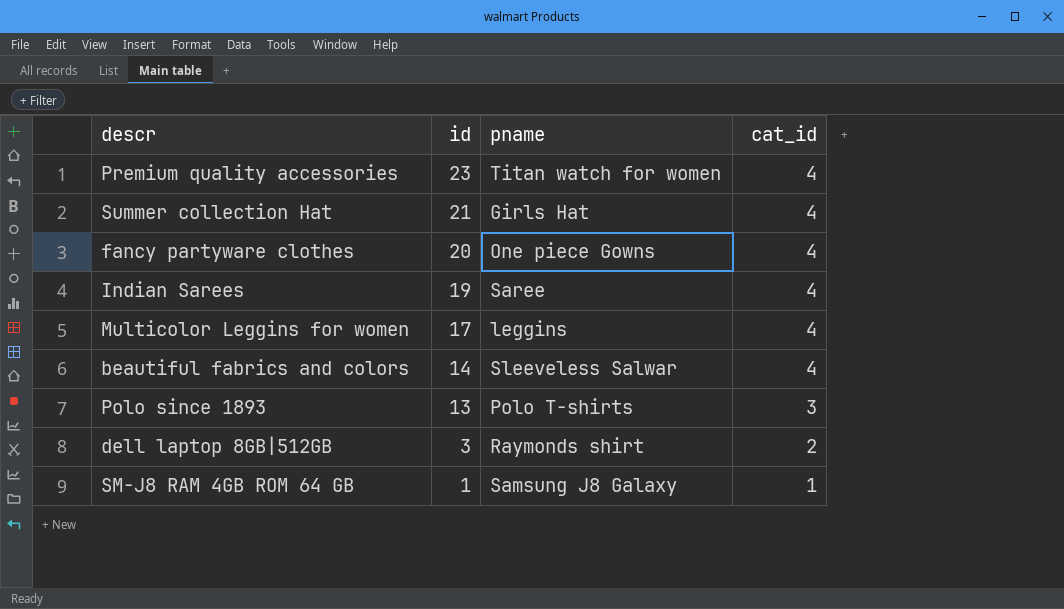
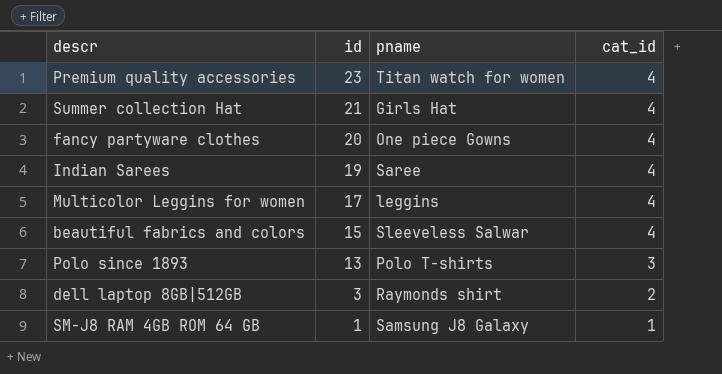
beautiful fabrics and colors | id: 14 -> 15

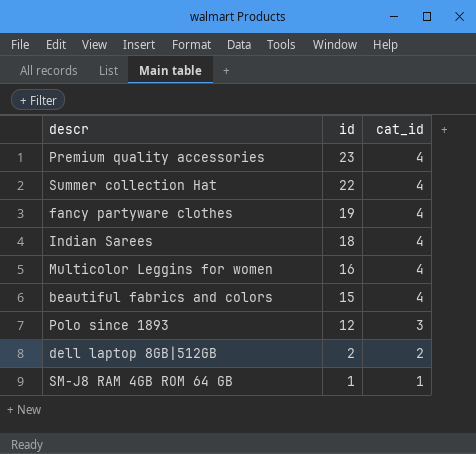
column pname | position: 3 -> none
Summer collection Hat | id: 21 -> 22
fancy partyware clothes | id: 20 -> 19
Indian Sarees | id: 19 -> 18
Multicolor Leggins for women | id: 17 -> 16
Polo since 1893 | id: 13 -> 12
dell laptop 8GB|512GB | id: 3 -> 2

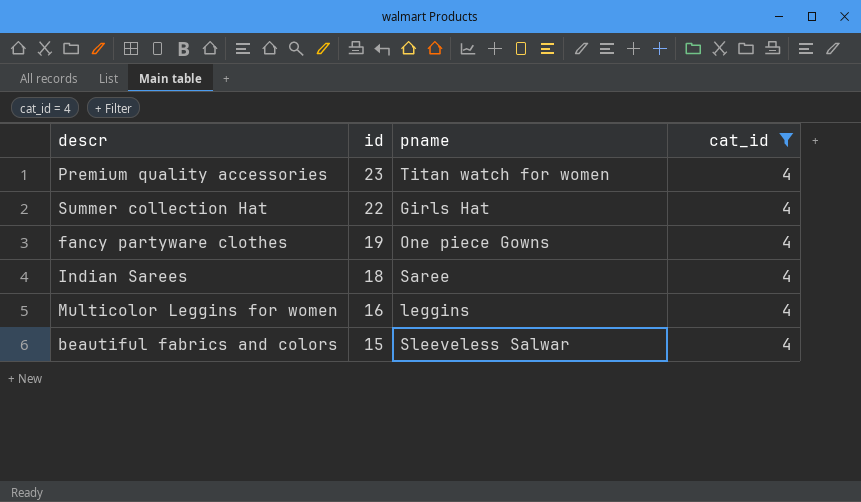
filter: none -> cat_id = 4
column pname | position: none -> 3

